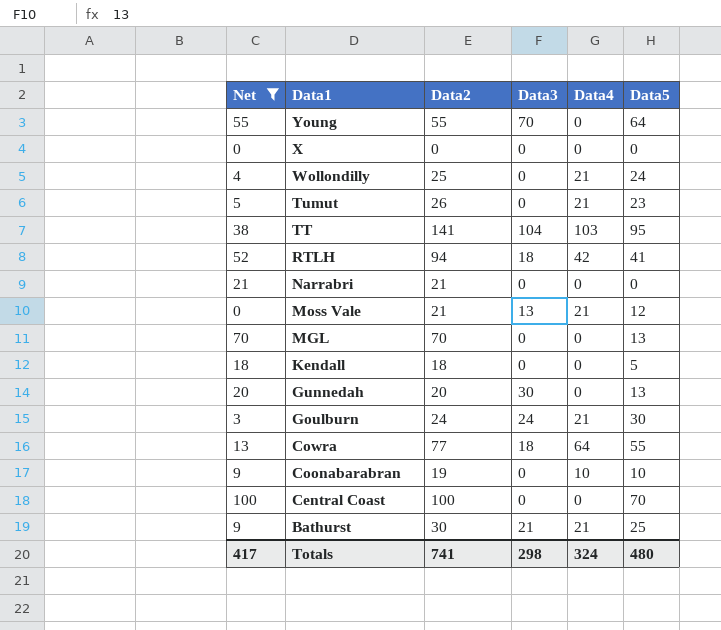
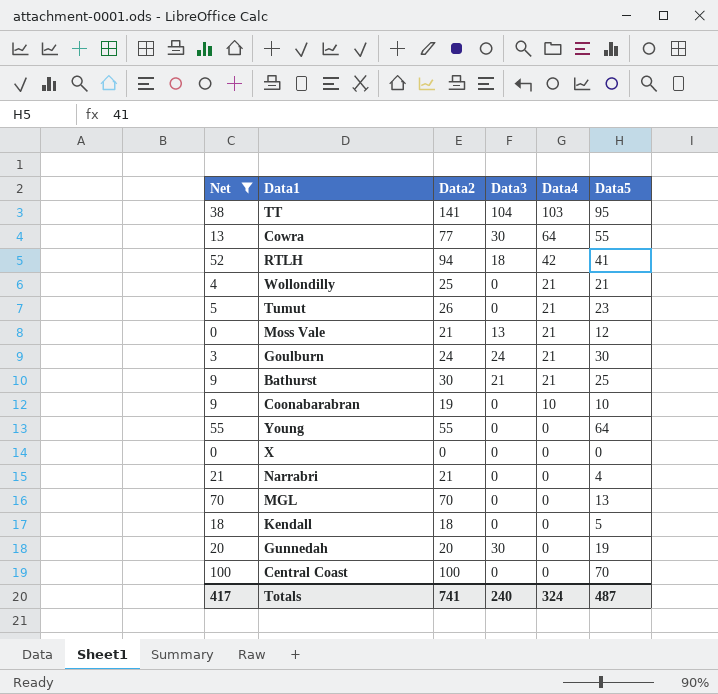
row order: Data1 descending -> Data4 descending
Cowra | Data3: 18 -> 30
Wollondilly | Data5: 24 -> 21
Young | Data3: 70 -> 0
Narrabri | Data5: 0 -> 4
Gunnedah | Data5: 13 -> 19
Totals | Data3: 298 -> 240
Totals | Data5: 480 -> 487

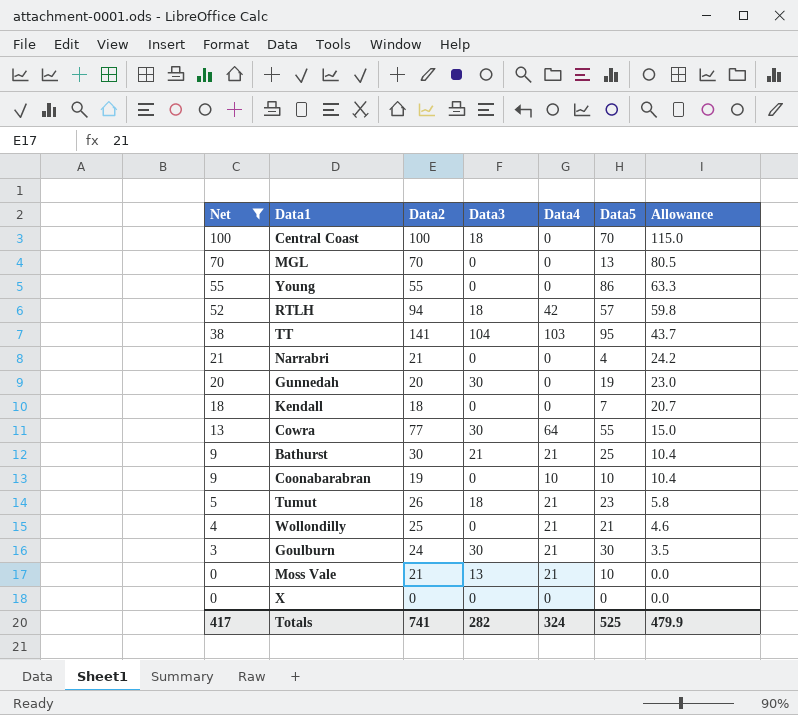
row order: Data4 descending -> Net descending
column Allowance | formula: none -> [Net] * 1.15
Central Coast | Data3: 0 -> 18
Young | Data5: 64 -> 86
RTLH | Data5: 41 -> 57
Kendall | Data5: 5 -> 7
Tumut | Data3: 0 -> 18
Goulburn | Data3: 24 -> 30
Moss Vale | Data5: 12 -> 10
Totals | Data3: 240 -> 282
Totals | Data5: 487 -> 525

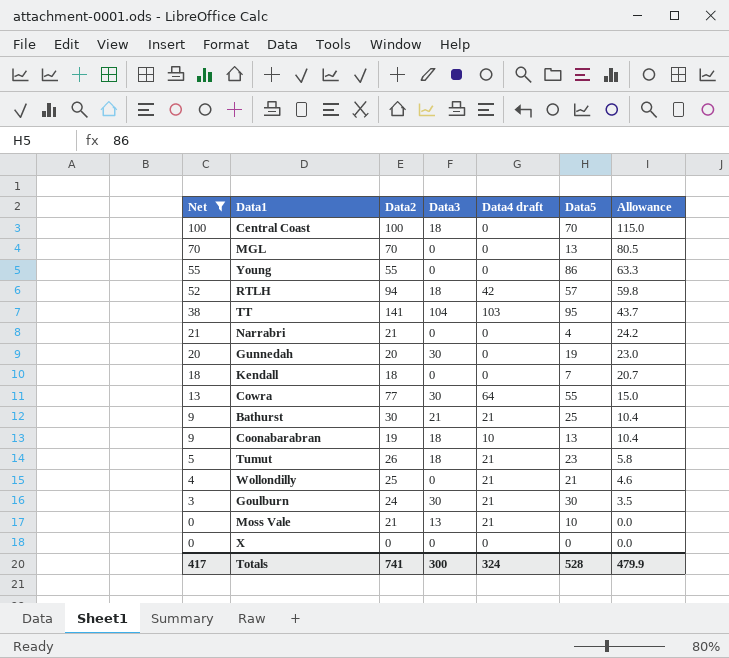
column name: Data4 -> Data4 draft
Coonabarabran | Data3: 0 -> 18
Coonabarabran | Data5: 10 -> 13
Totals | Data3: 282 -> 300
Totals | Data5: 525 -> 528

